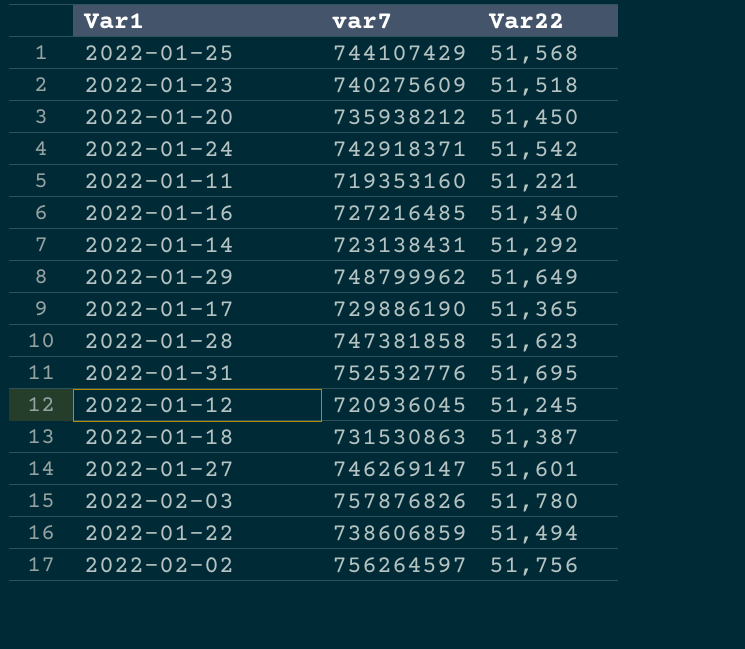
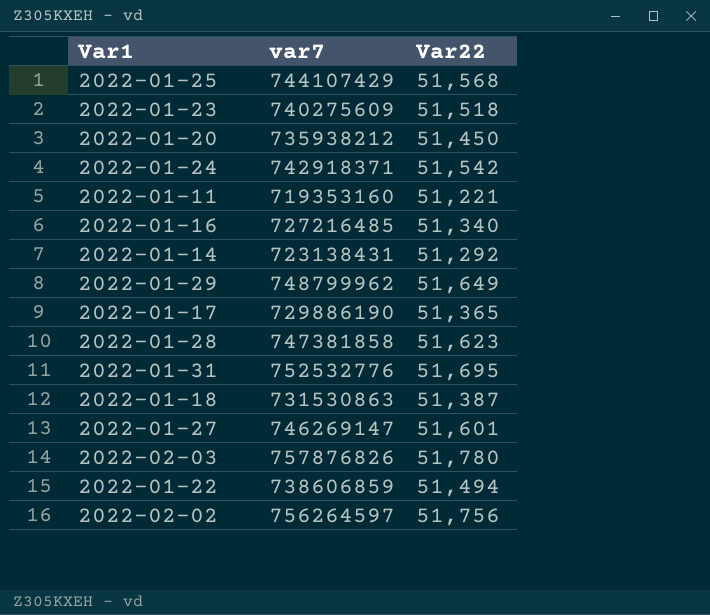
row 2022-01-12: 720936045 | 51,245 -> none

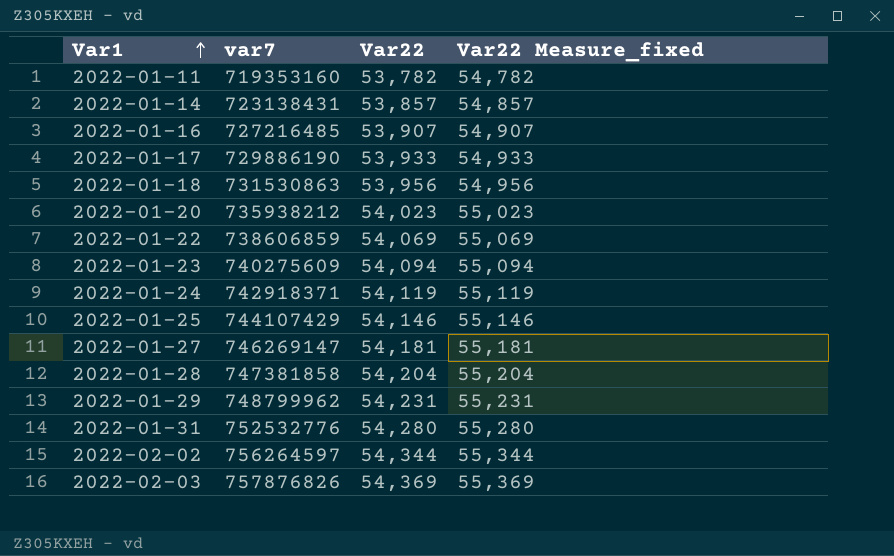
row order: none -> Var1 ascending
column Var22 Measure_fixed | formula: none -> [Var22] + 1000
2022-01-11 | Var22: 51,221 -> 53,782
2022-01-14 | Var22: 51,292 -> 53,857
2022-01-16 | Var22: 51,340 -> 53,907
2022-01-17 | Var22: 51,365 -> 53,933
2022-01-18 | Var22: 51,387 -> 53,956
2022-01-20 | Var22: 51,450 -> 54,023
2022-01-22 | Var22: 51,494 -> 54,069
2022-01-23 | Var22: 51,518 -> 54,094
2022-01-24 | Var22: 51,542 -> 54,119
2022-01-25 | Var22: 51,568 -> 54,146
2022-01-27 | Var22: 51,601 -> 54,181
2022-01-28 | Var22: 51,623 -> 54,204
2022-01-29 | Var22: 51,649 -> 54,231
2022-01-31 | Var22: 51,695 -> 54,280
2022-02-02 | Var22: 51,756 -> 54,344
2022-02-03 | Var22: 51,780 -> 54,369

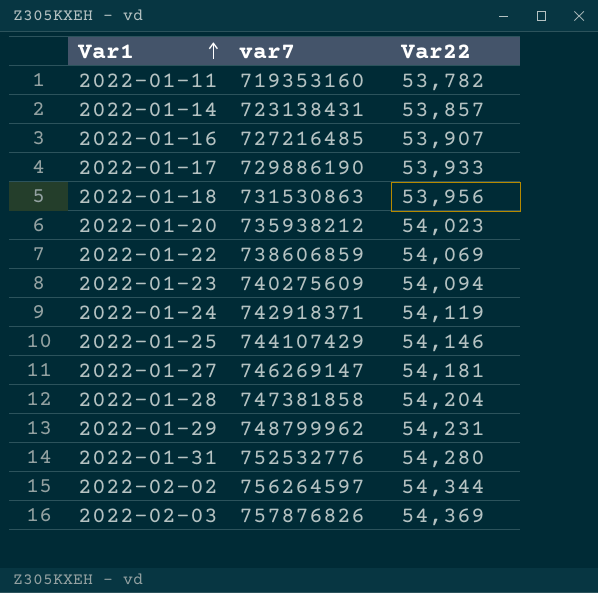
column Var22 Measure_fixed | formula: [Var22] + 1000 -> none

